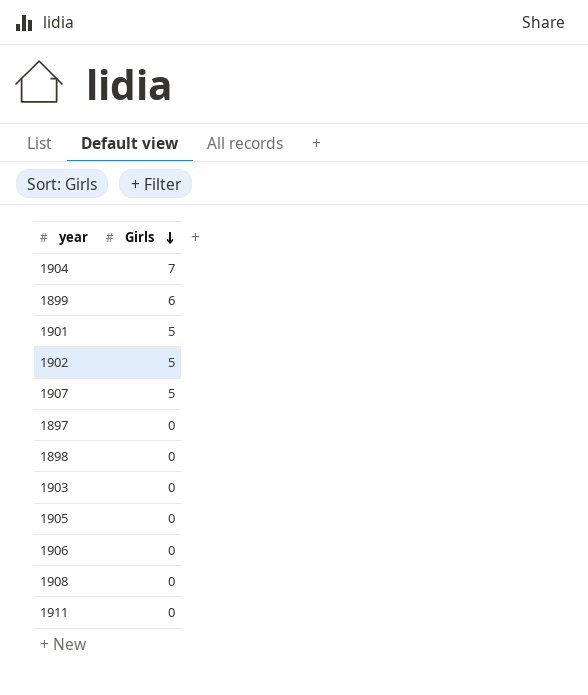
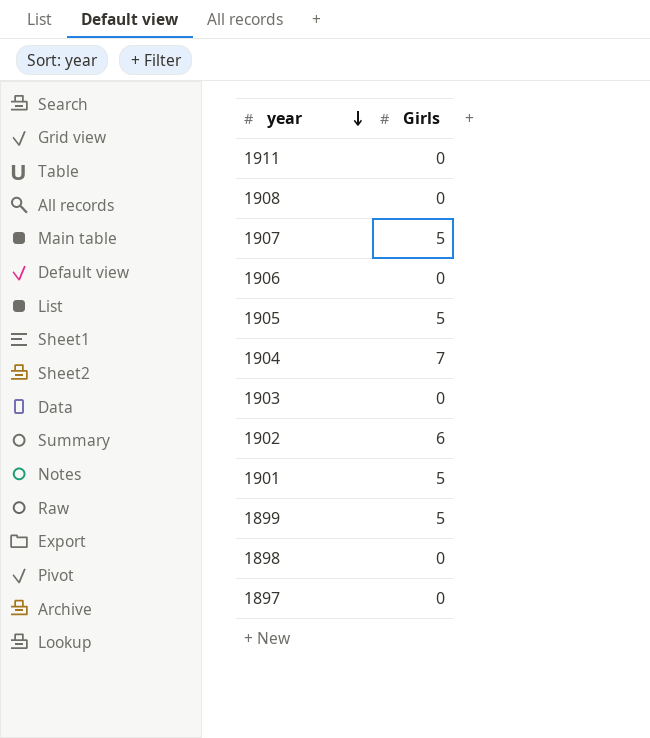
row order: Girls descending -> year descending
1905 | Girls: 0 -> 5
1902 | Girls: 5 -> 6
1899 | Girls: 6 -> 5

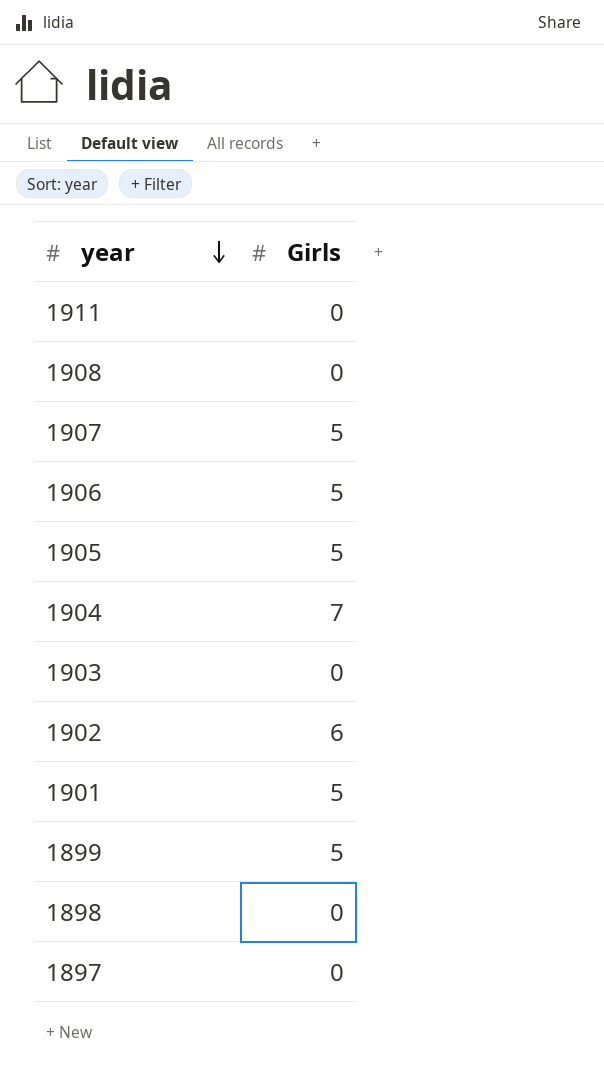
1906 | Girls: 0 -> 5

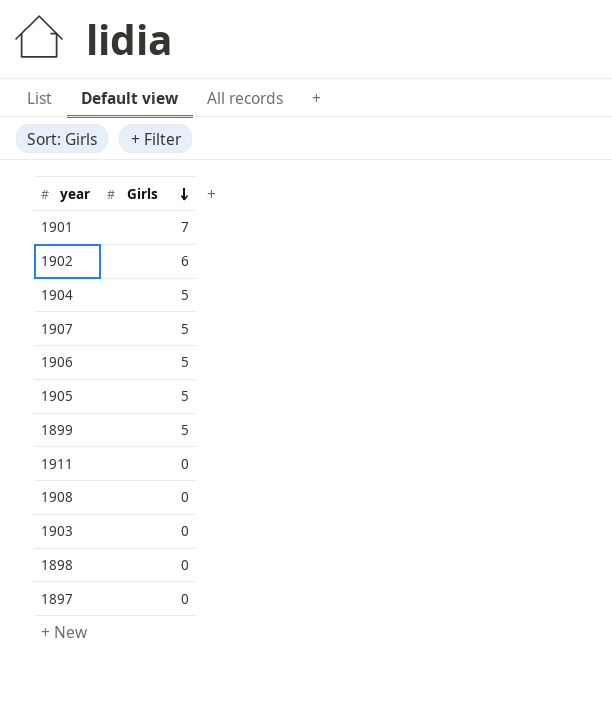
row order: year descending -> Girls descending
1901 | Girls: 5 -> 7
1904 | Girls: 7 -> 5

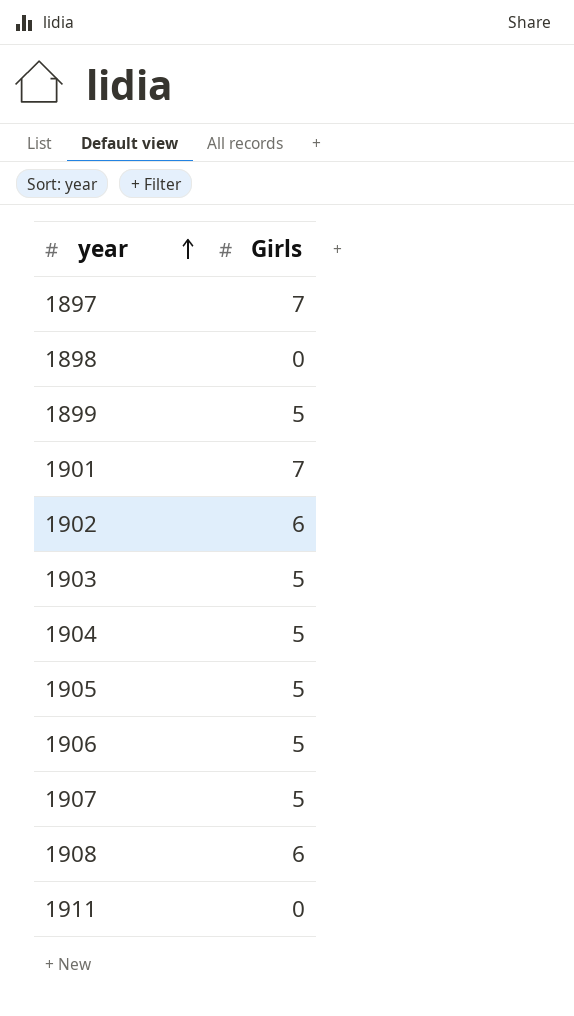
row order: Girls descending -> year ascending
1897 | Girls: 0 -> 7
1903 | Girls: 0 -> 5
1908 | Girls: 0 -> 6

